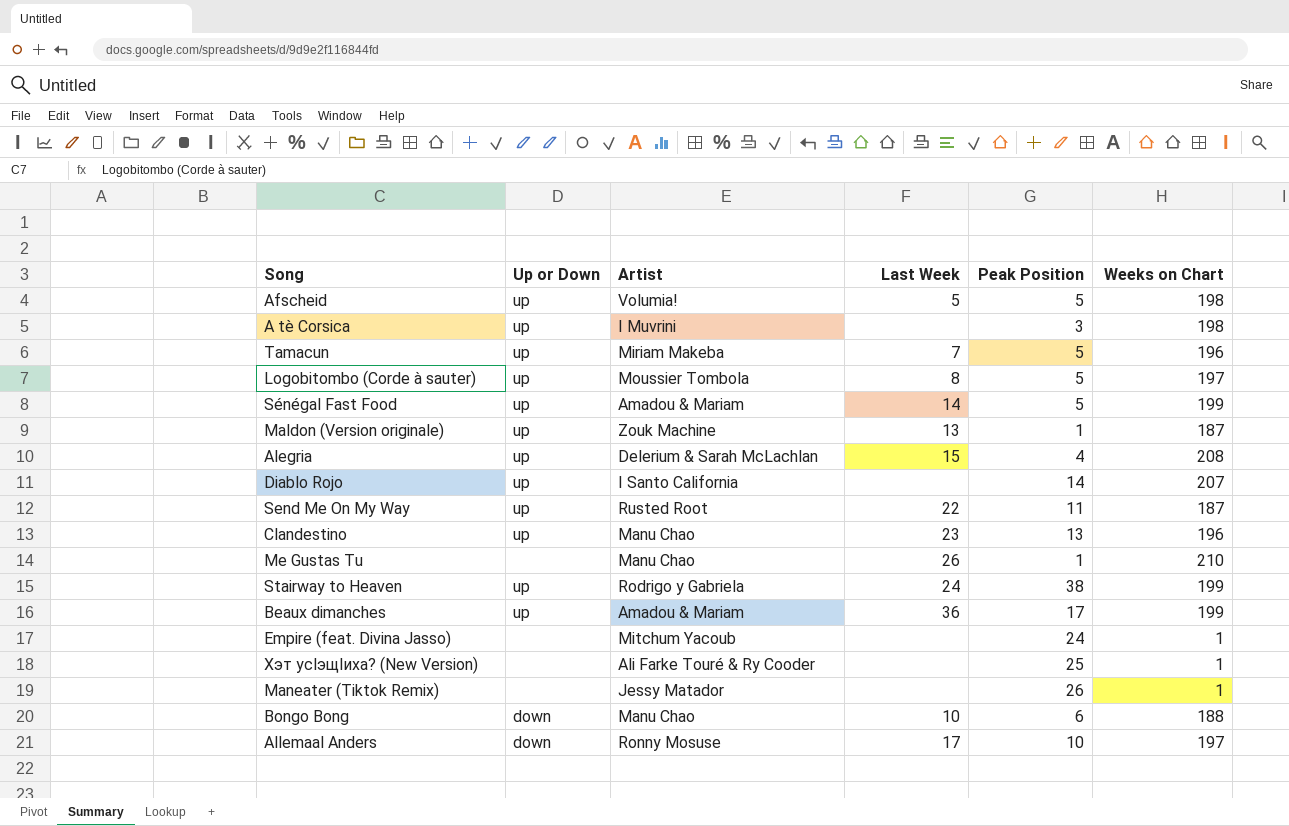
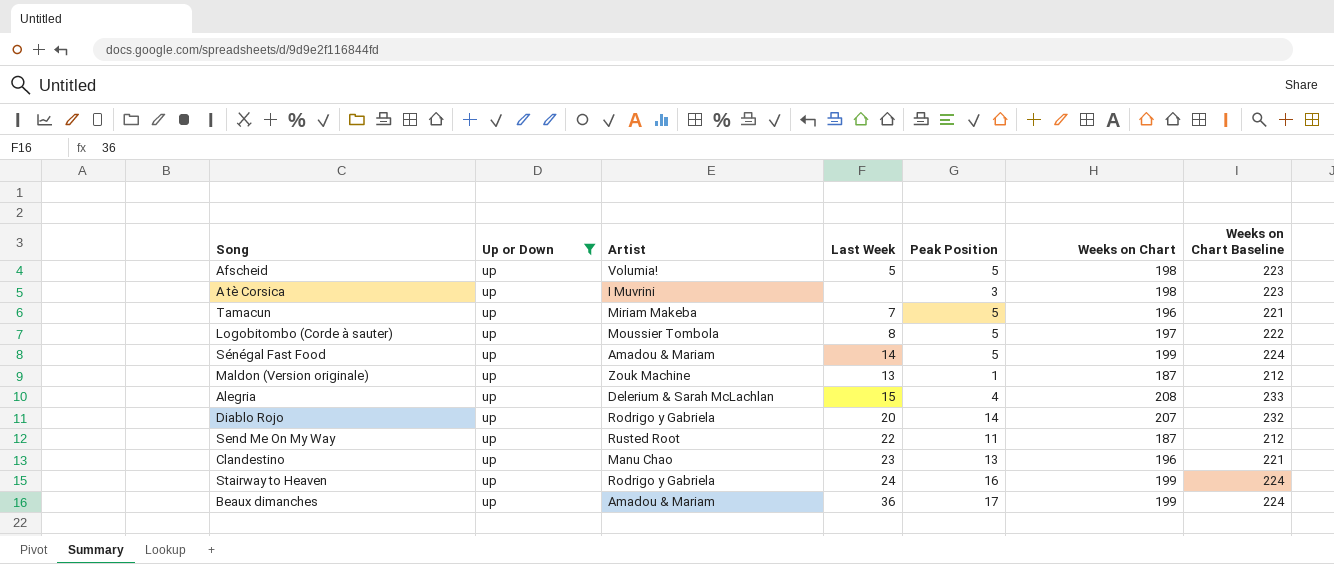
filter: none -> Up or Down = up
column Weeks on Chart Baseline | formula: none -> [Weeks on Chart] + 25
Diablo Rojo | Artist: I Santo California -> Rodrigo y Gabriela
Diablo Rojo | Last Week: none -> 20
Stairway to Heaven | Peak Position: 38 -> 16

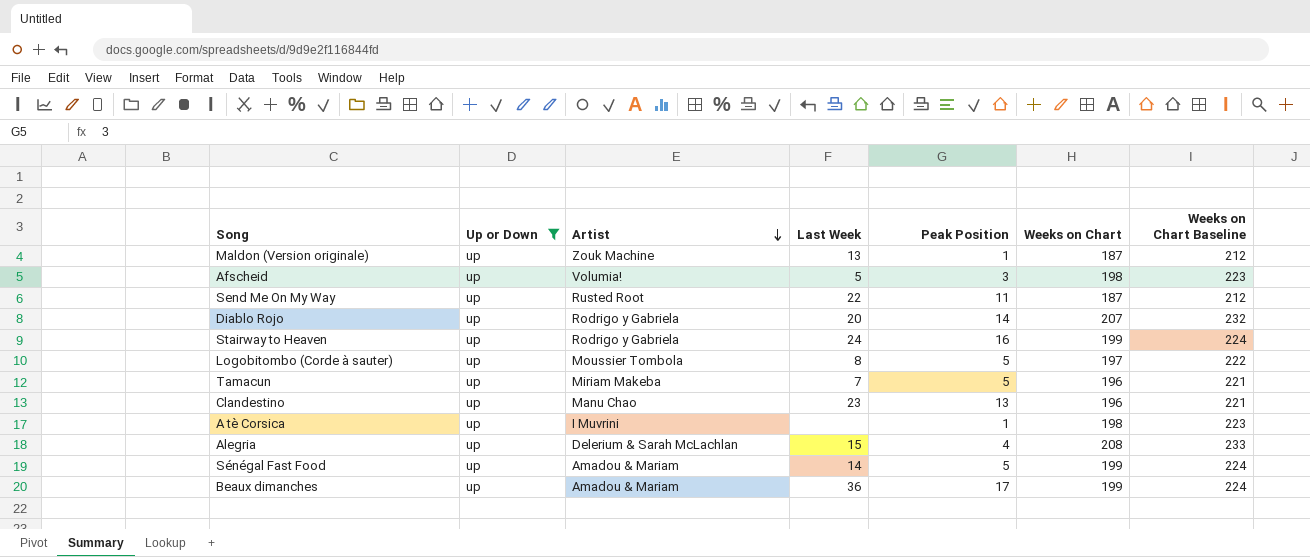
row order: none -> Artist descending
Afscheid | Peak Position: 5 -> 3
A tè Corsica | Peak Position: 3 -> 1

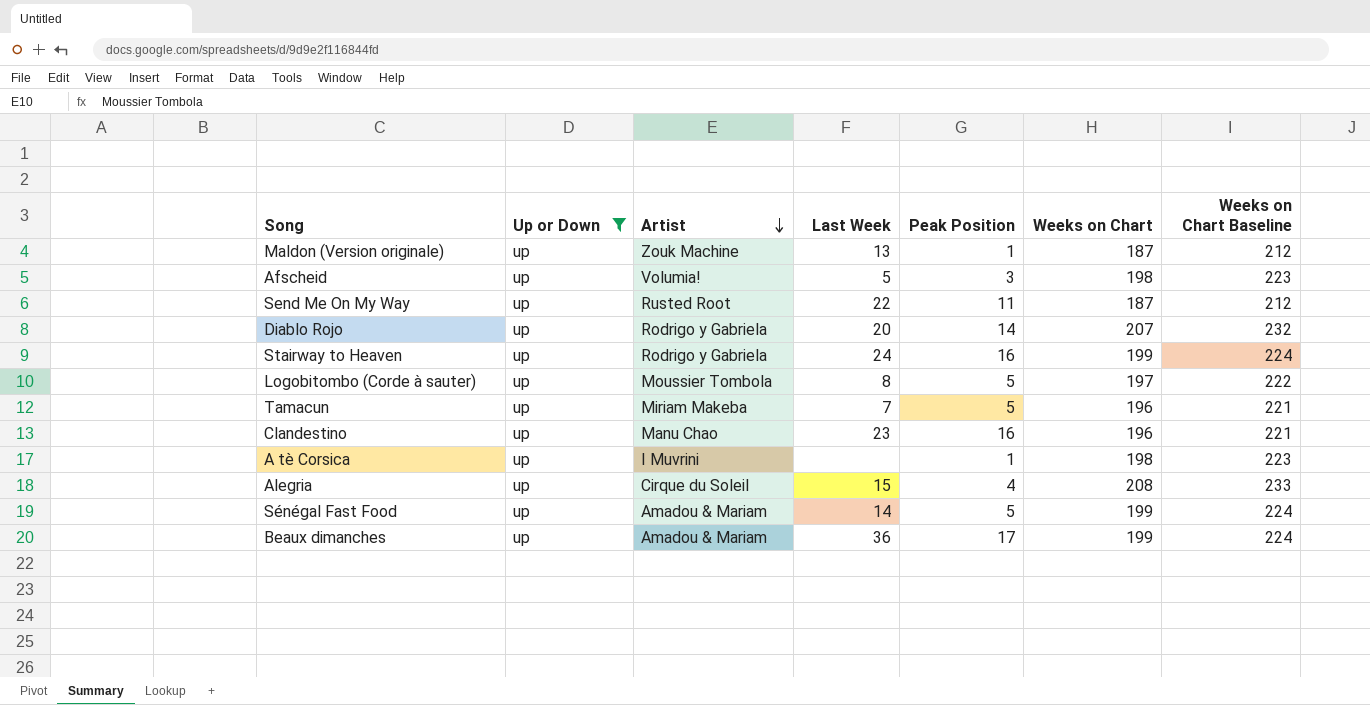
Clandestino | Peak Position: 13 -> 16
Alegria | Artist: Delerium & Sarah McLachlan -> Cirque du Soleil

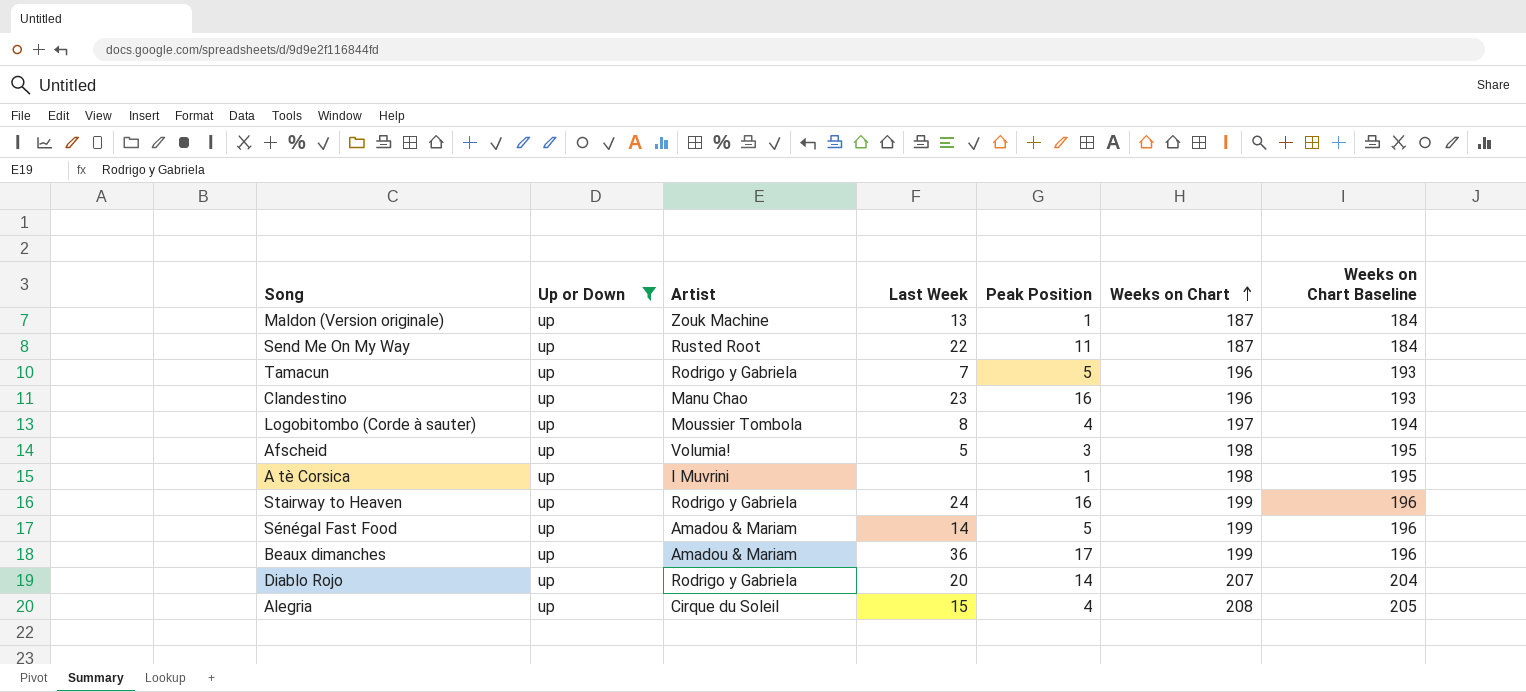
row order: Artist descending -> Weeks on Chart ascending
column Weeks on Chart Baseline | formula: [Weeks on Chart] + 25 -> [Weeks on Chart] - 3
Tamacun | Artist: Miriam Makeba -> Rodrigo y Gabriela
Logobitombo (Corde à sauter) | Peak Position: 5 -> 4

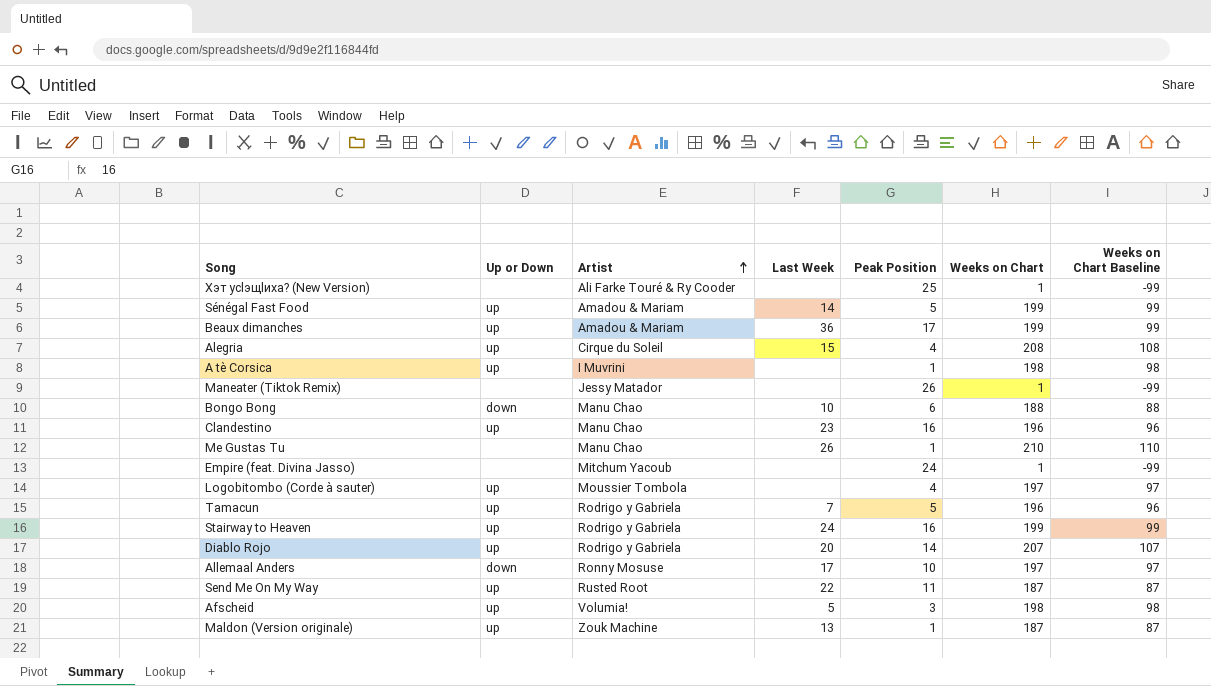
filter: Up or Down = up -> none
row order: Weeks on Chart ascending -> Artist ascending
column Weeks on Chart Baseline | formula: [Weeks on Chart] - 3 -> [Weeks on Chart] - 100
Logobitombo (Corde à sauter) | Last Week: 8 -> none

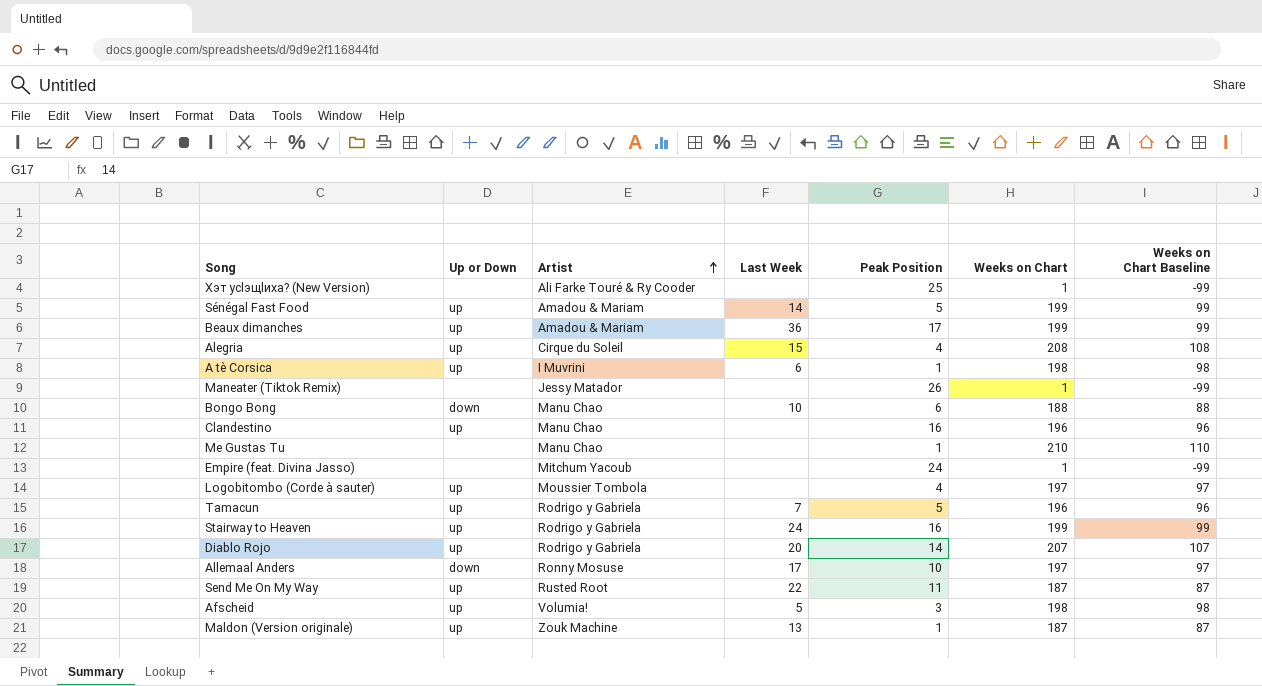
A tè Corsica | Last Week: none -> 6
Clandestino | Last Week: 23 -> none
Me Gustas Tu | Last Week: 26 -> none

